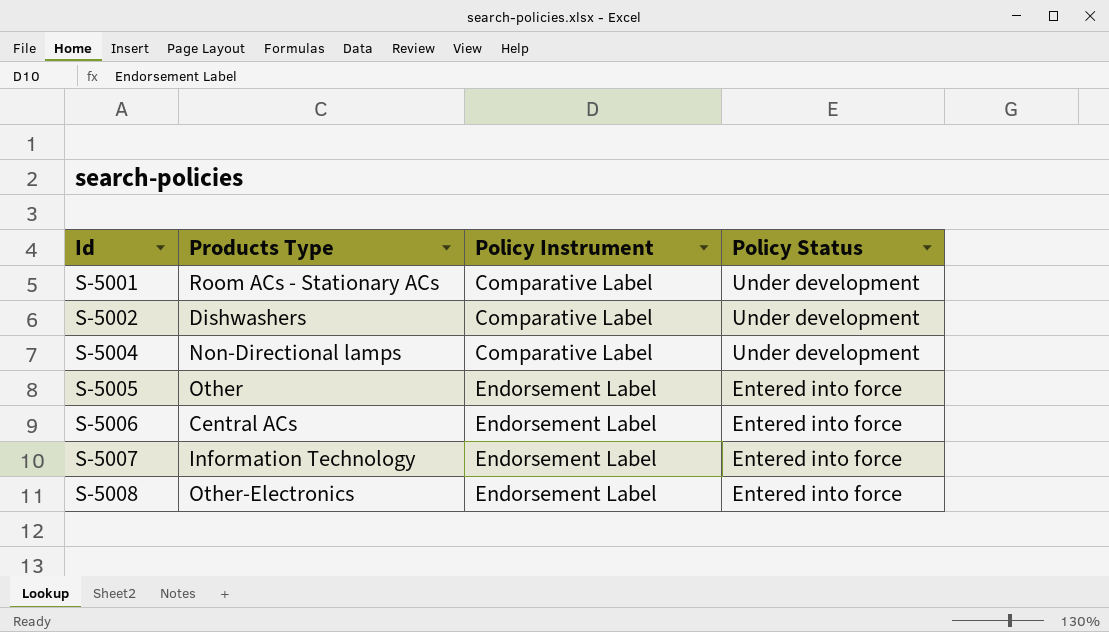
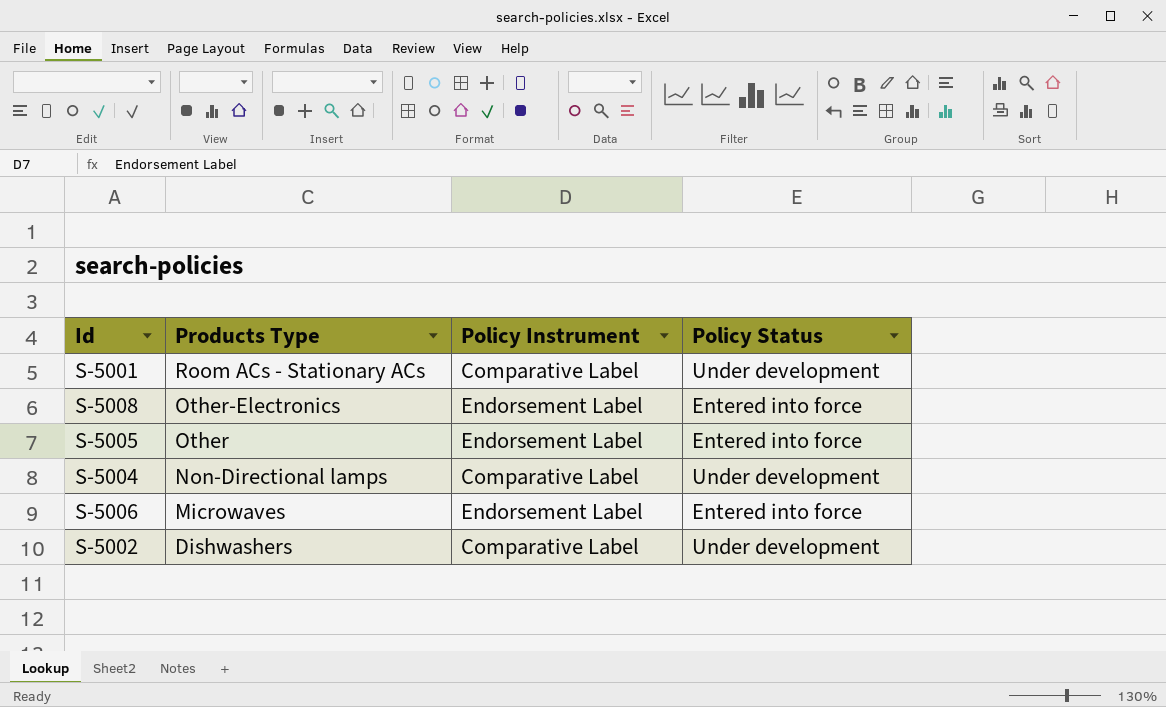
row order: Id ascending -> Products Type descending
row S-5007: Information Technology | Endorsement Label | Entered into force -> none
S-5006 | Products Type: Central ACs -> Microwaves

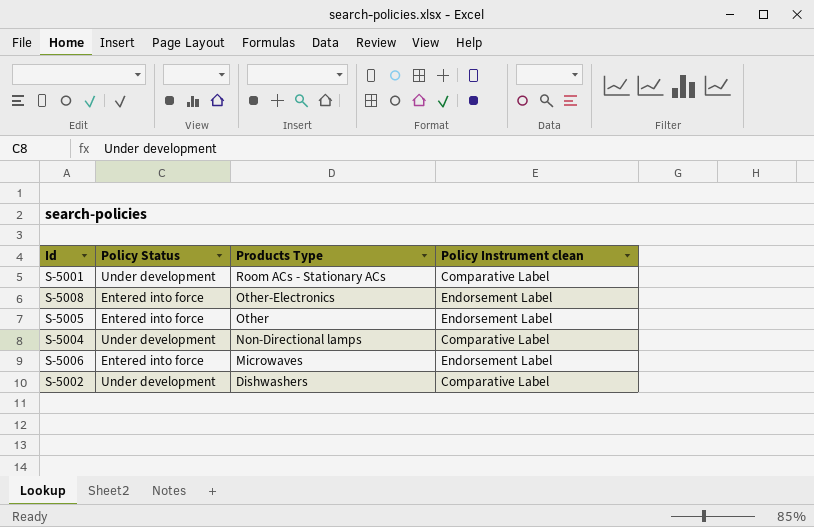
column Policy Status | position: 4 -> 2
column name: Policy Instrument -> Policy Instrument clean

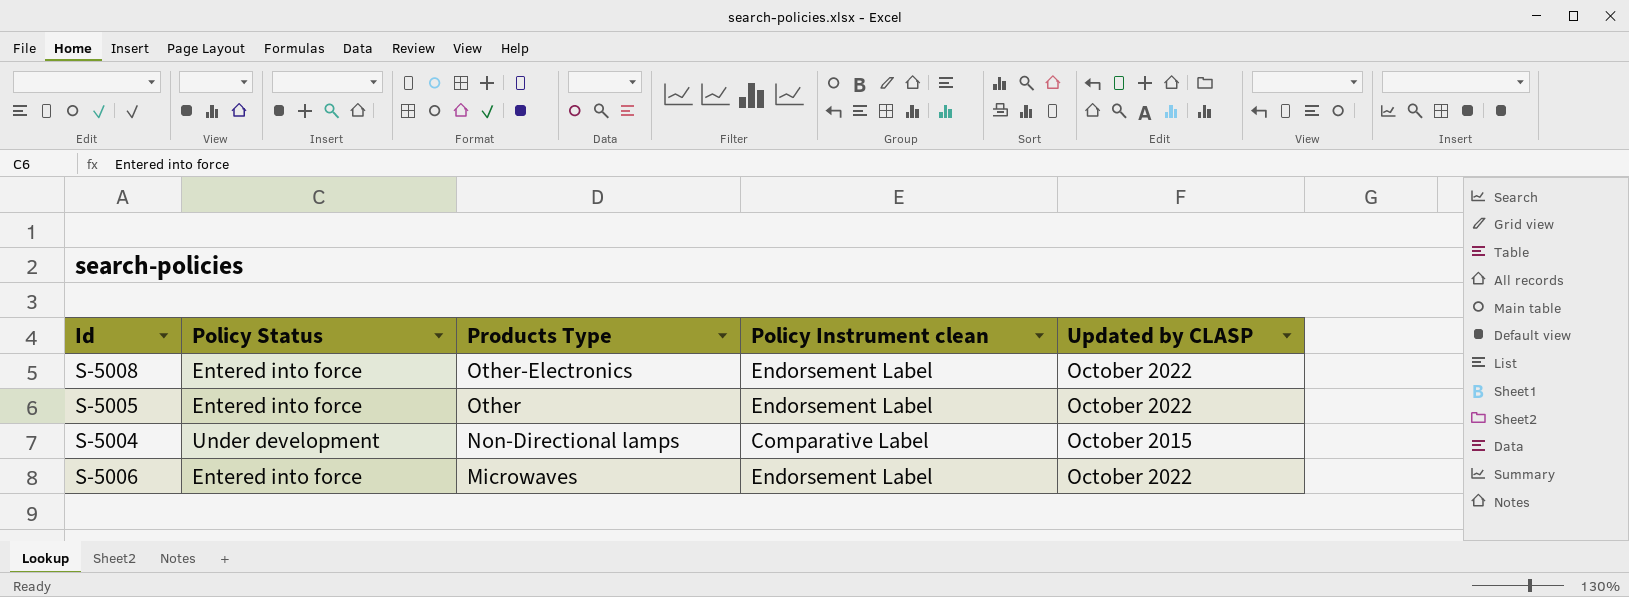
column Updated by CLASP | position: none -> 5
row S-5001: Under development | Room ACs - Stationary ACs | Comparative Label -> none
row S-5002: Under development | Dishwashers | Comparative Label -> none

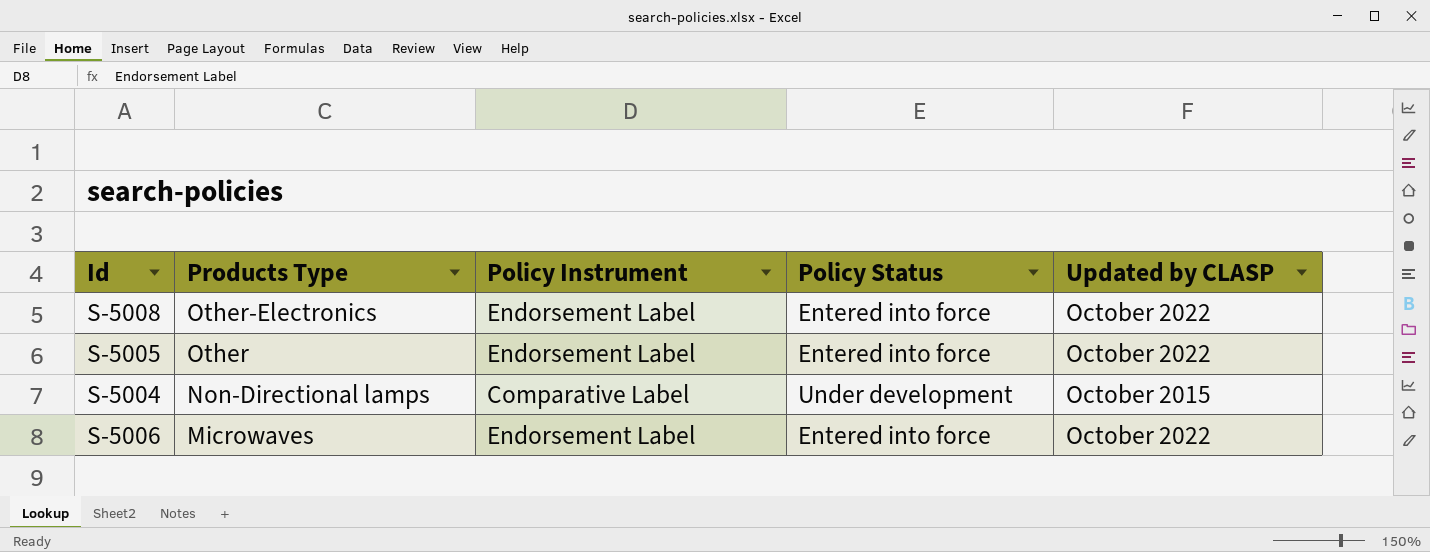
column name: Policy Instrument clean -> Policy Instrument
column Policy Status | position: 2 -> 4

